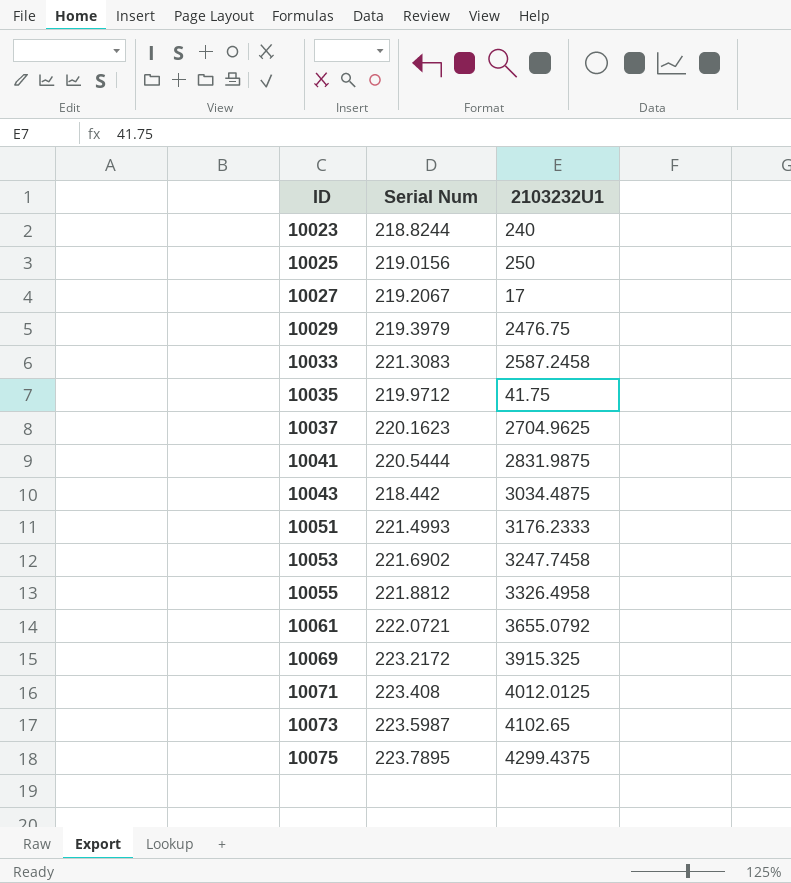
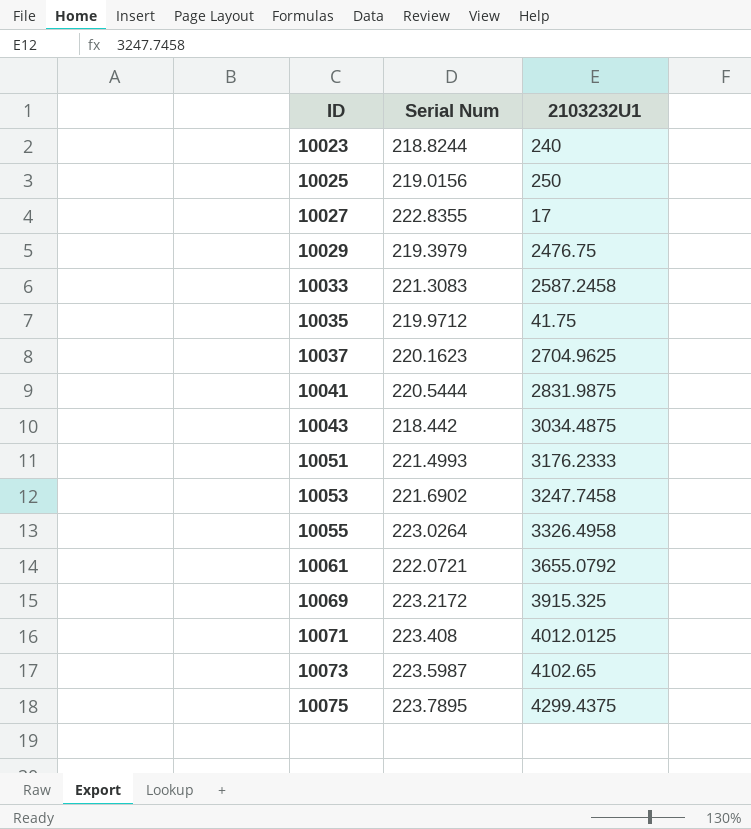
10027 | Serial Num: 219.2067 -> 222.8355
10055 | Serial Num: 221.8812 -> 223.0264

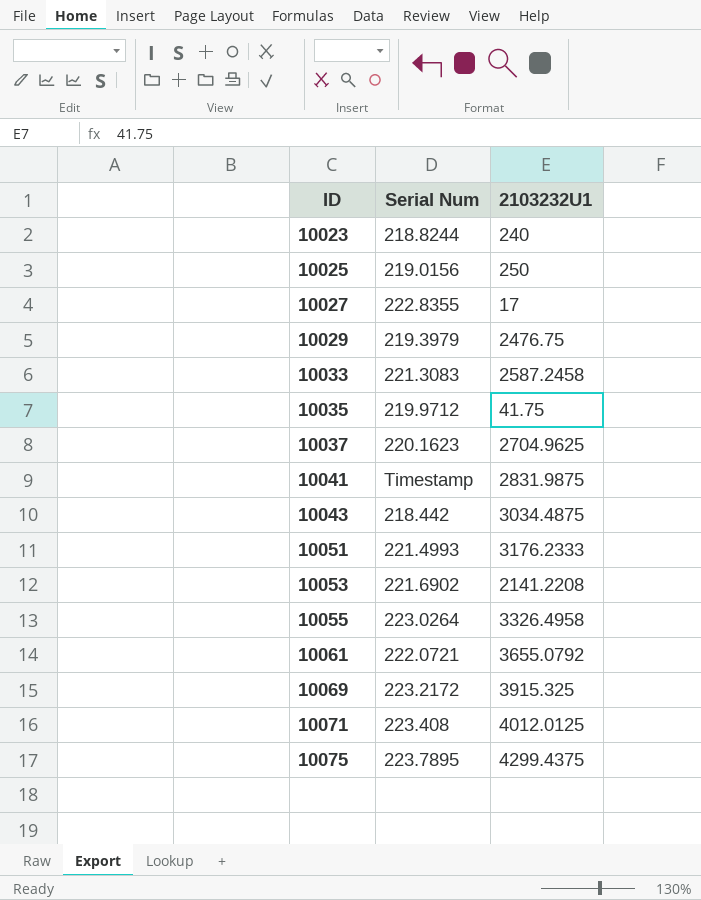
row 10073: 223.5987 | 4102.65 -> none
10041 | Serial Num: 220.5444 -> Timestamp
10053 | 2103232U1: 3247.7458 -> 2141.2208

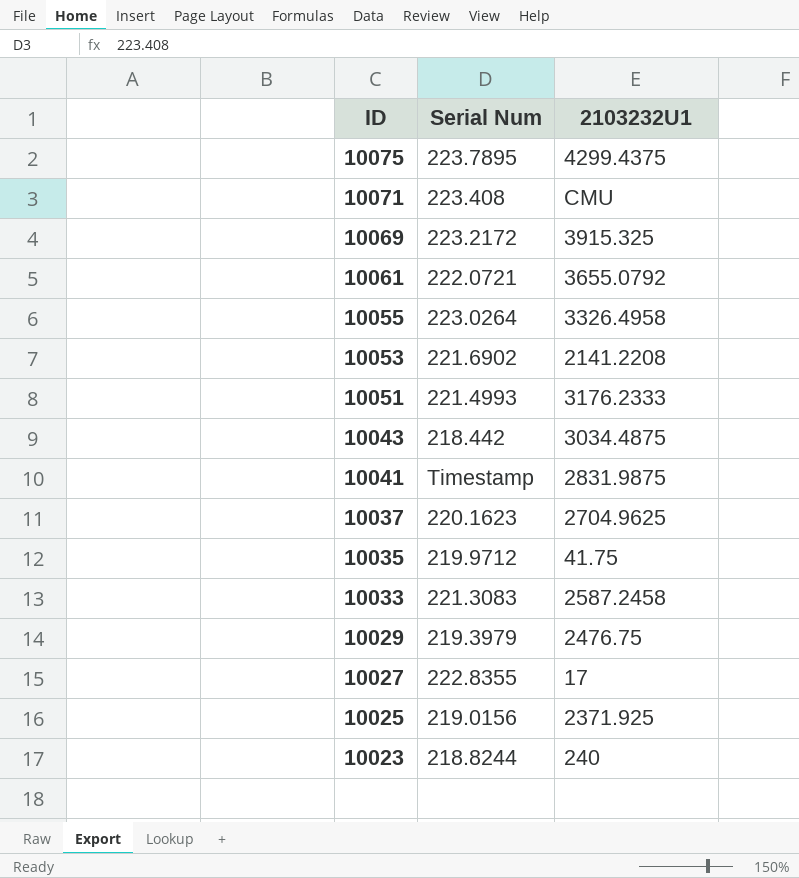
row order: ID ascending -> ID descending
10071 | 2103232U1: 4012.0125 -> CMU
10025 | 2103232U1: 250 -> 2371.925

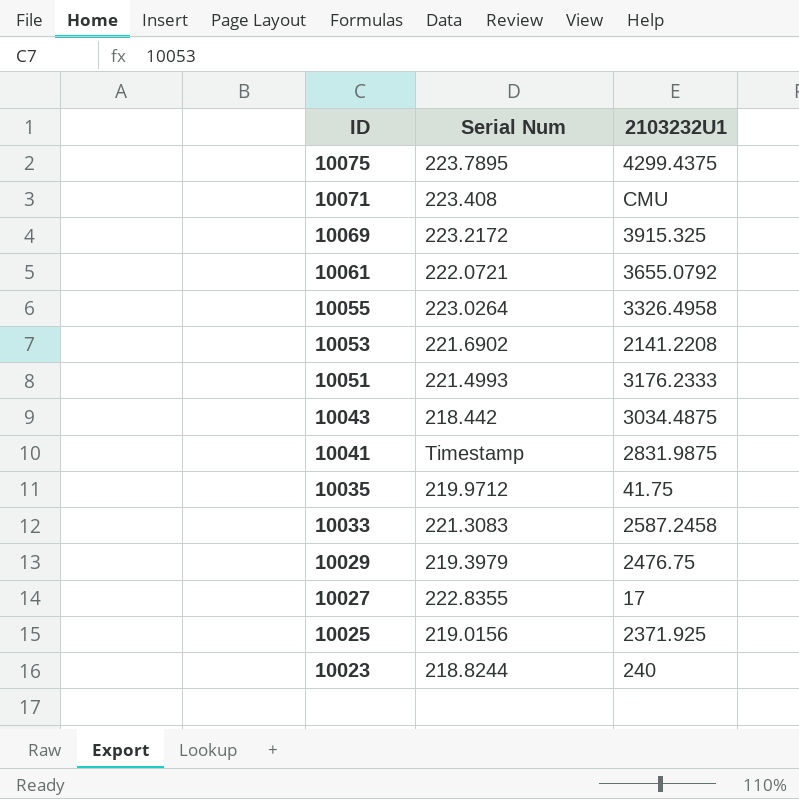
row 10037: 220.1623 | 2704.9625 -> none

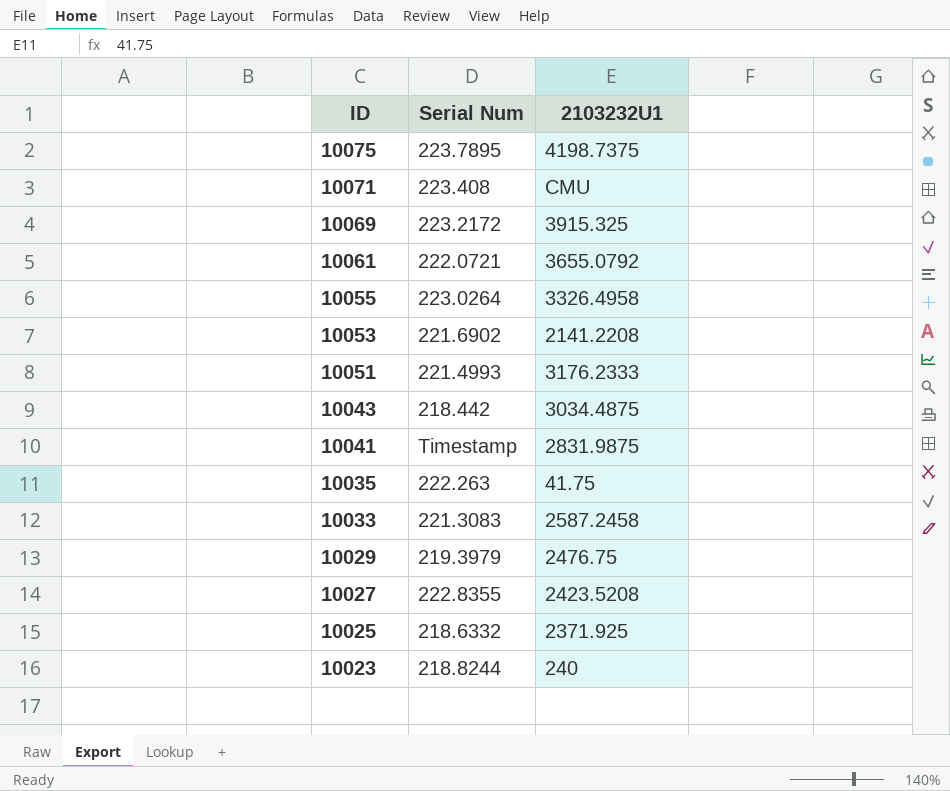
10075 | 2103232U1: 4299.4375 -> 4198.7375
10035 | Serial Num: 219.9712 -> 222.263
10027 | 2103232U1: 17 -> 2423.5208
10025 | Serial Num: 219.0156 -> 218.6332

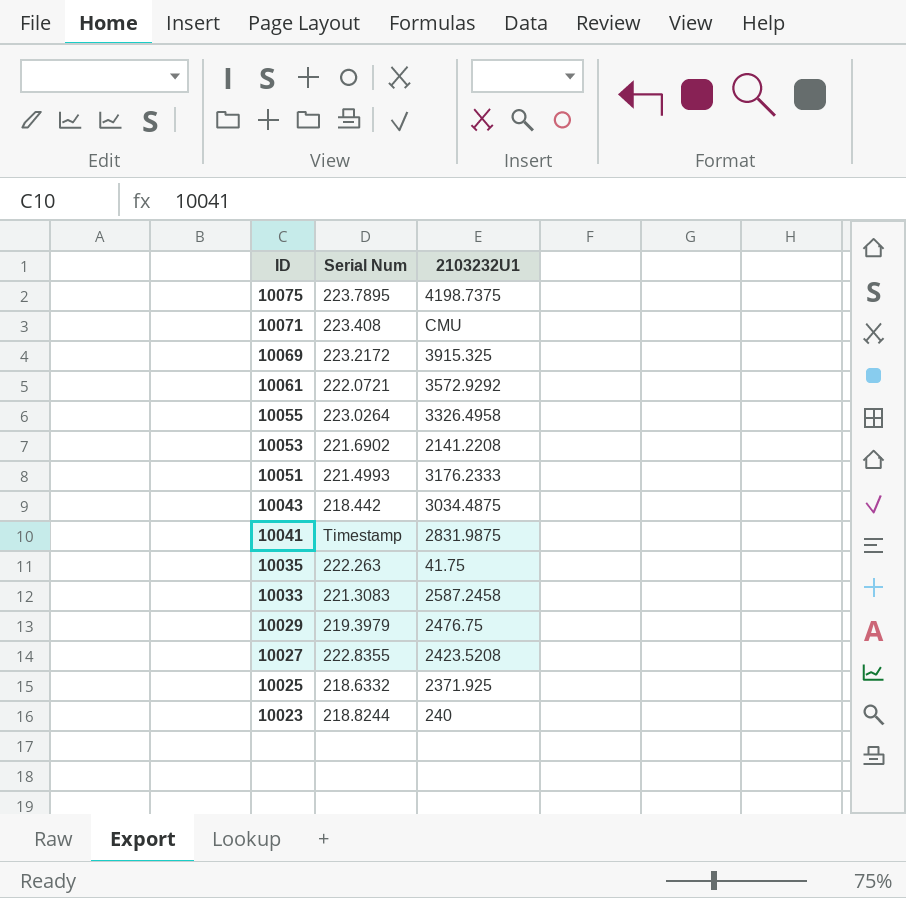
10061 | 2103232U1: 3655.0792 -> 3572.9292

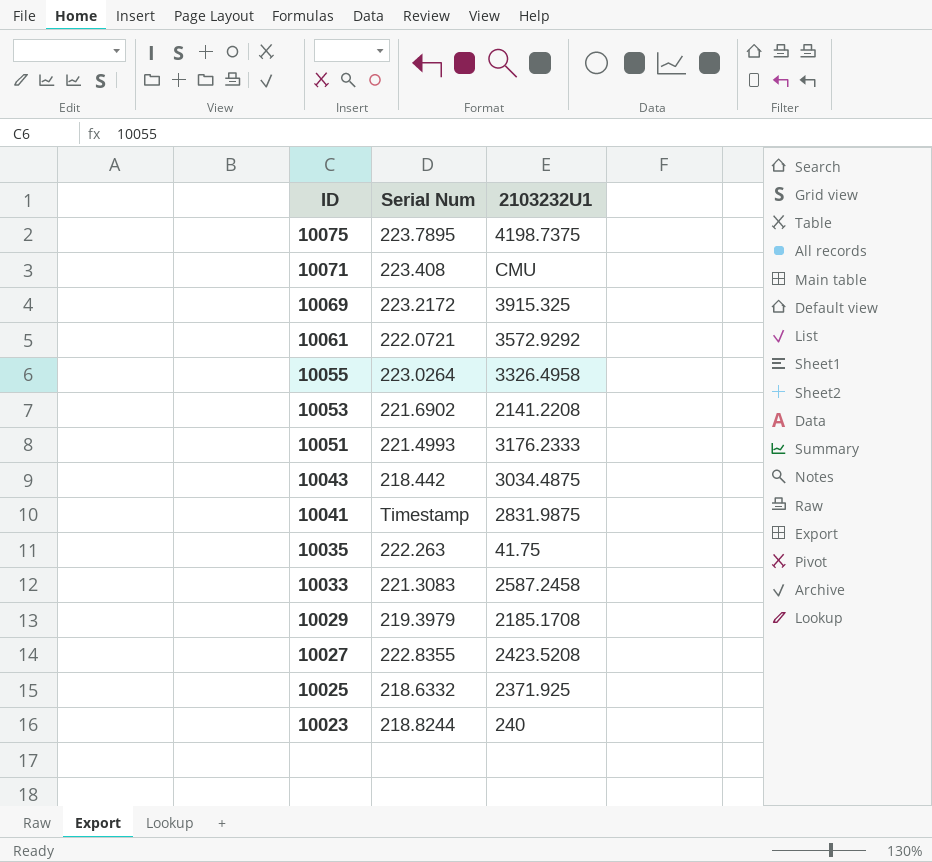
10029 | 2103232U1: 2476.75 -> 2185.1708

